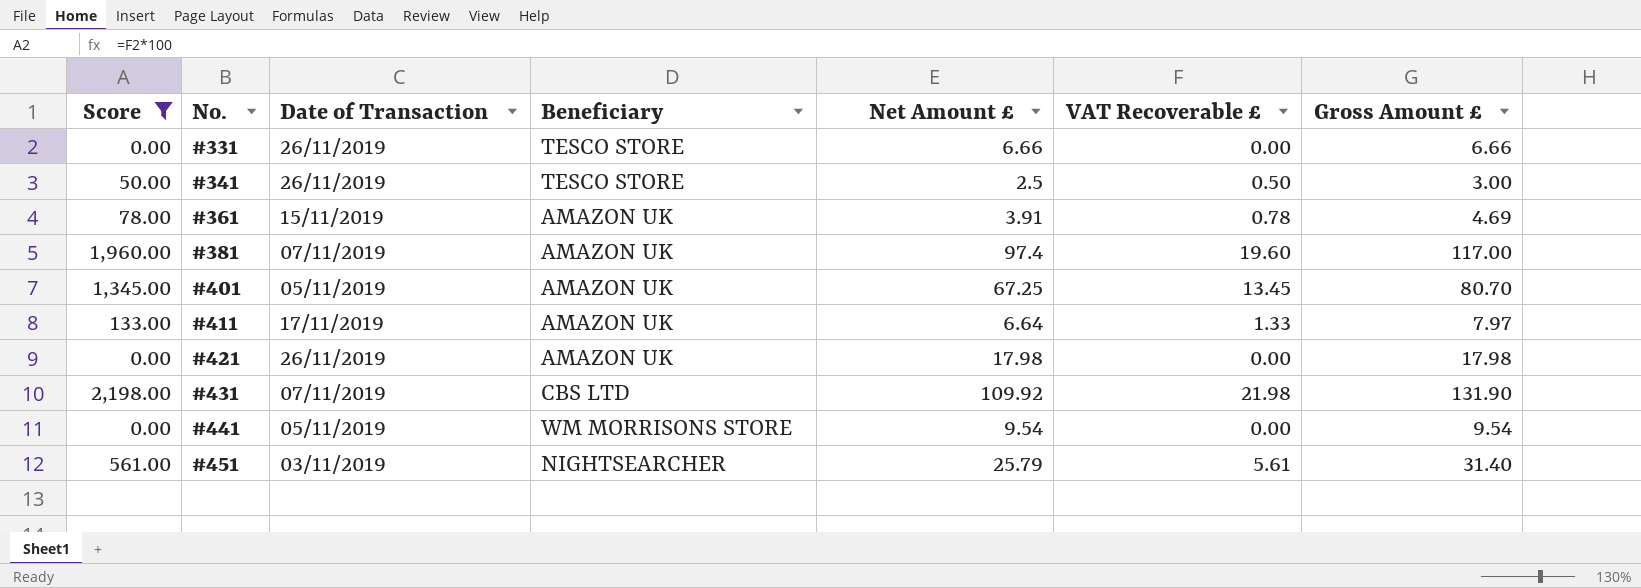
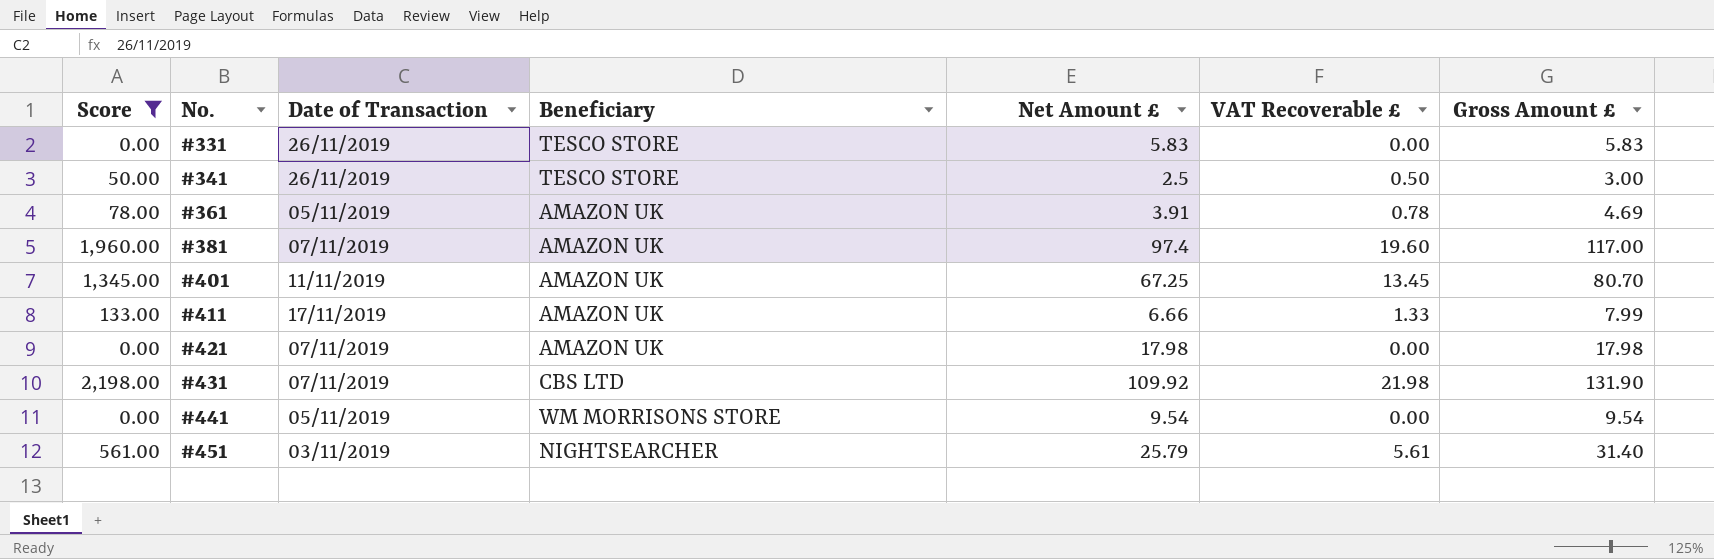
#331 | Net Amount £: 6.66 -> 5.83
#331 | Gross Amount £: 6.66 -> 5.83
#361 | Date of Transaction: 15/11/2019 -> 05/11/2019
#401 | Date of Transaction: 05/11/2019 -> 11/11/2019
#411 | Net Amount £: 6.64 -> 6.66
#411 | Gross Amount £: 7.97 -> 7.99
#421 | Date of Transaction: 26/11/2019 -> 07/11/2019

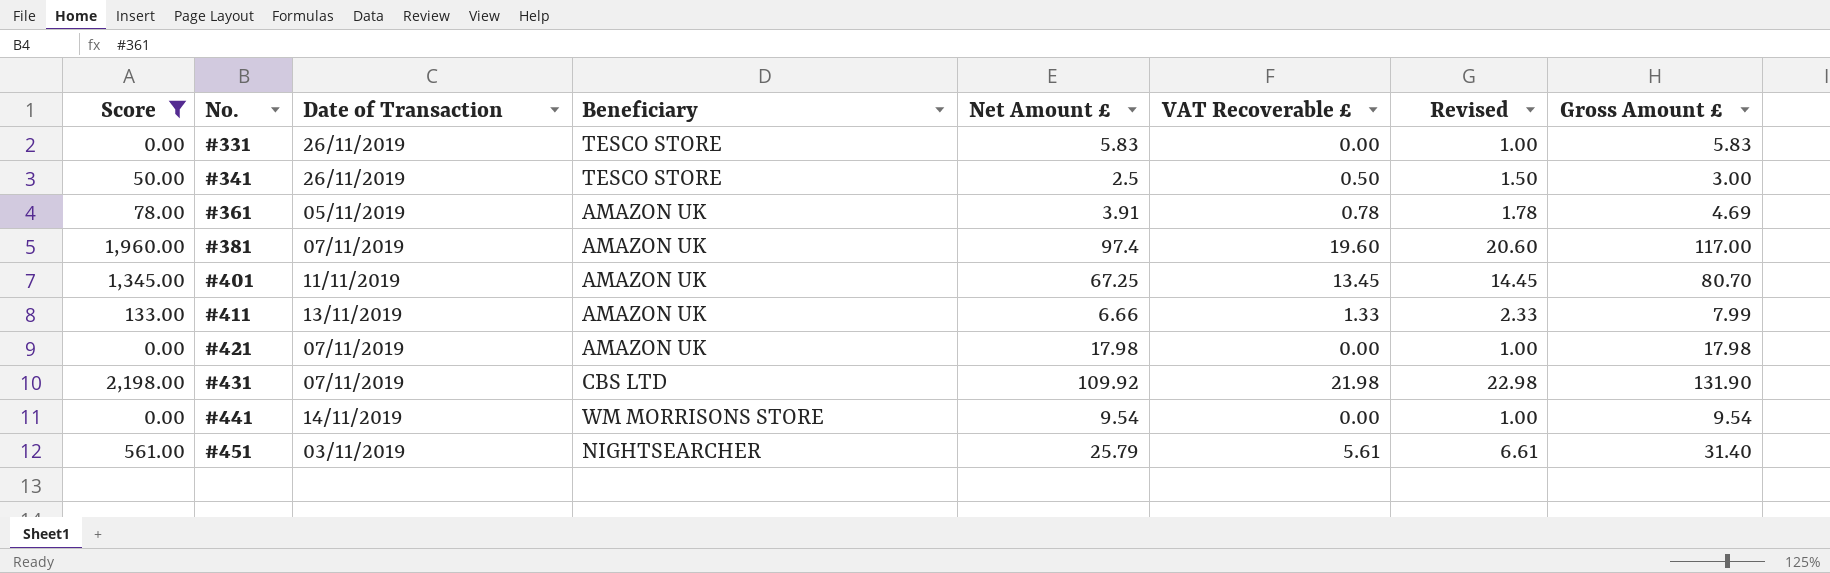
column Revised | formula: none -> [VAT Recoverable £] + 1
#411 | Date of Transaction: 17/11/2019 -> 13/11/2019
#441 | Date of Transaction: 05/11/2019 -> 14/11/2019

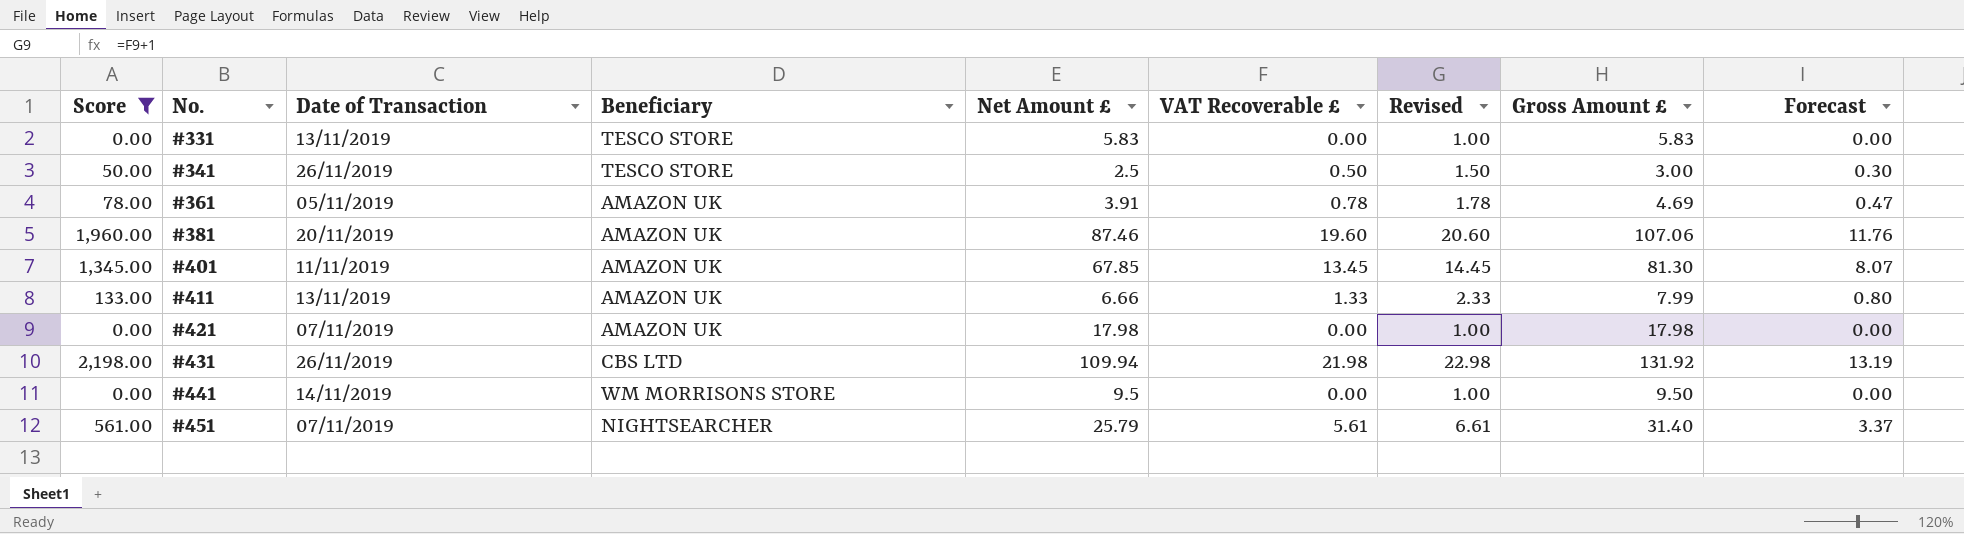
column Forecast | formula: none -> [VAT Recoverable £] * 0.6
#331 | Date of Transaction: 26/11/2019 -> 13/11/2019
#381 | Date of Transaction: 07/11/2019 -> 20/11/2019
#381 | Net Amount £: 97.4 -> 87.46
#381 | Gross Amount £: 117.00 -> 107.06
#401 | Net Amount £: 67.25 -> 67.85
#401 | Gross Amount £: 80.70 -> 81.30
#431 | Date of Transaction: 07/11/2019 -> 26/11/2019
#431 | Net Amount £: 109.92 -> 109.94
#431 | Gross Amount £: 131.90 -> 131.92
#441 | Net Amount £: 9.54 -> 9.5
#441 | Gross Amount £: 9.54 -> 9.50
#451 | Date of Transaction: 03/11/2019 -> 07/11/2019

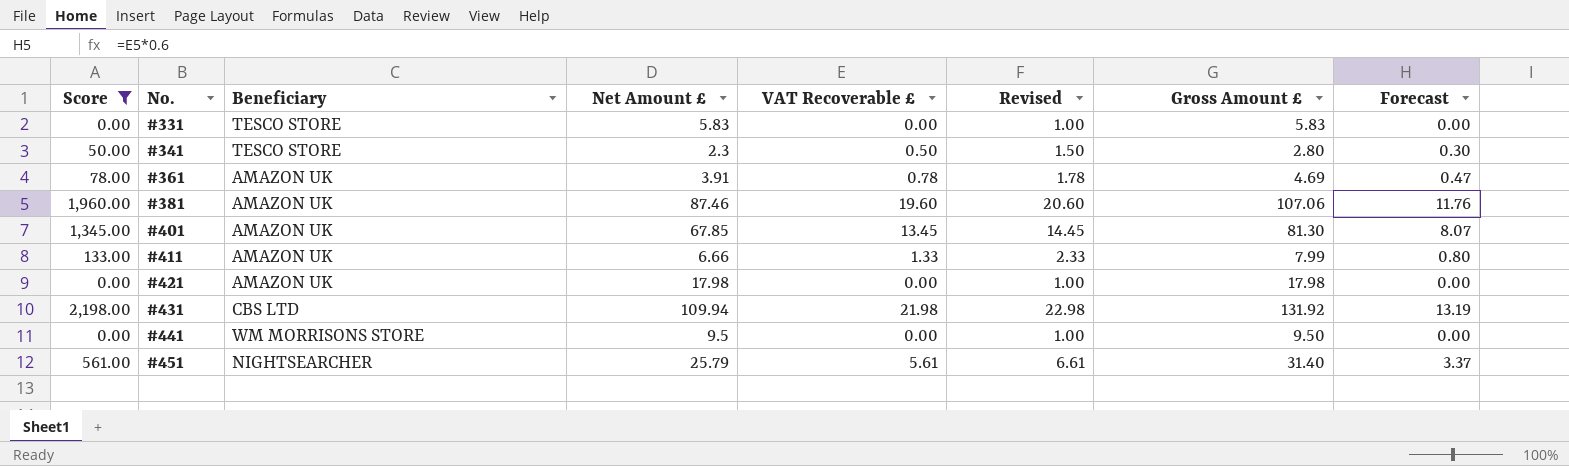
column Date of Transaction | position: 3 -> none
#341 | Net Amount £: 2.5 -> 2.3
#341 | Gross Amount £: 3.00 -> 2.80

